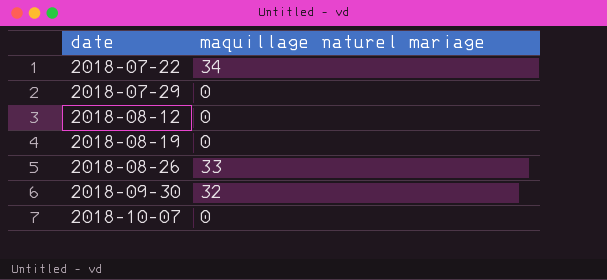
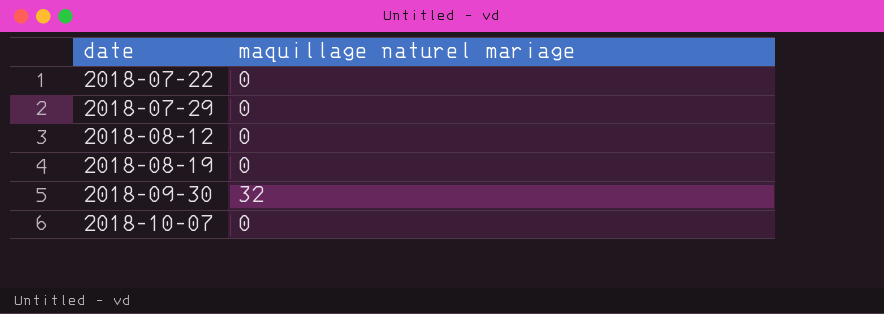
row 2018-08-26: 33 -> none
2018-07-22 | maquillage naturel mariage: 34 -> 0

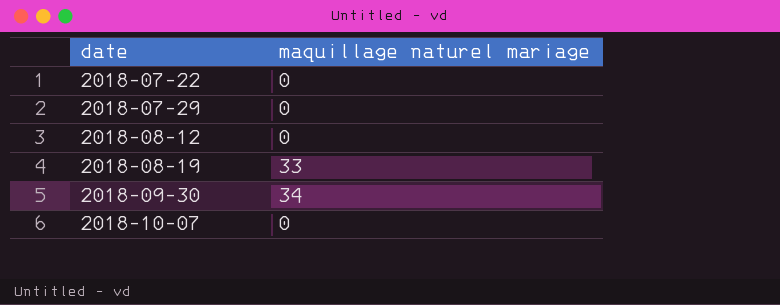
2018-08-19 | maquillage naturel mariage: 0 -> 33
2018-09-30 | maquillage naturel mariage: 32 -> 34

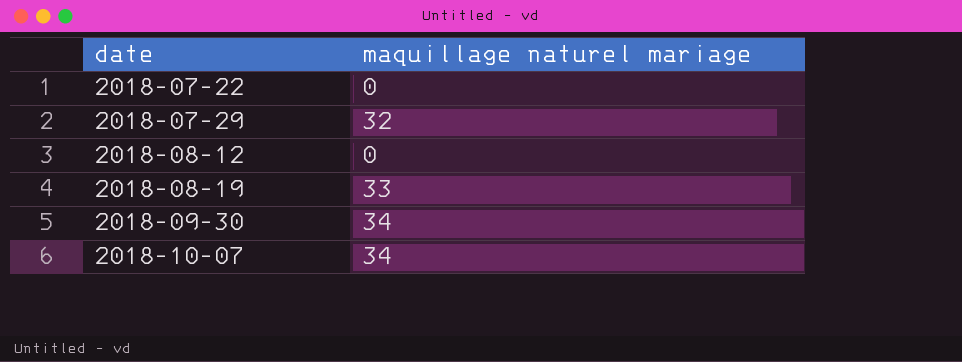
2018-07-29 | maquillage naturel mariage: 0 -> 32
2018-10-07 | maquillage naturel mariage: 0 -> 34

